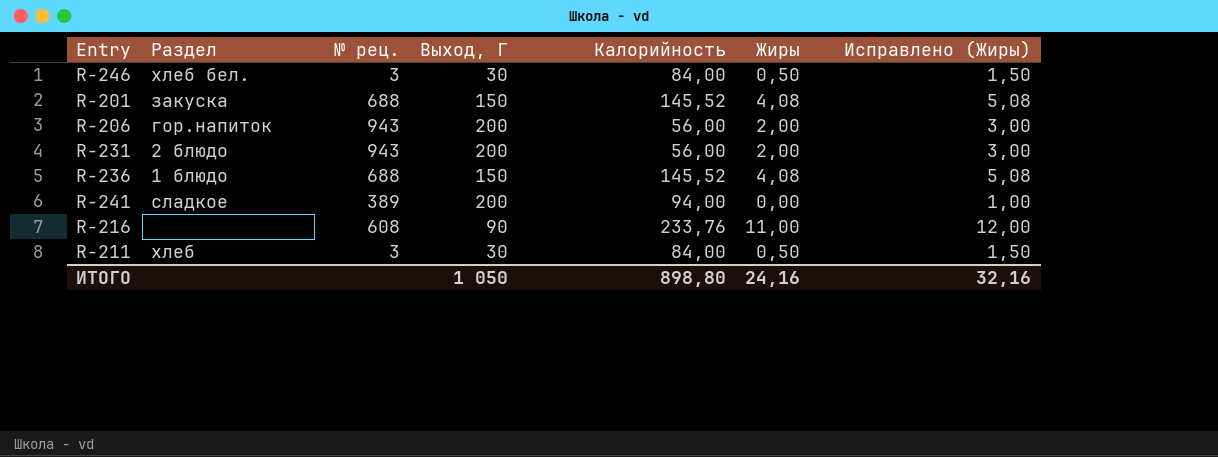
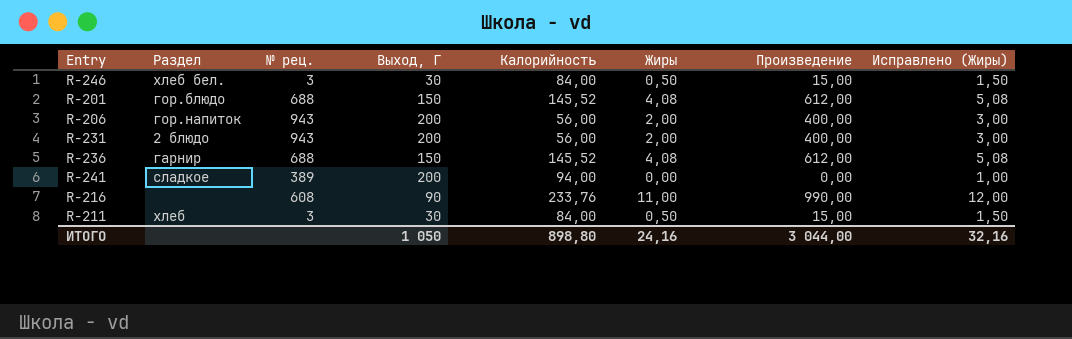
column Произведение | formula: none -> [Выход, Г] * [Жиры]
R-201 | Раздел: закуска -> гор.блюдо
R-236 | Раздел: 1 блюдо -> гарнир

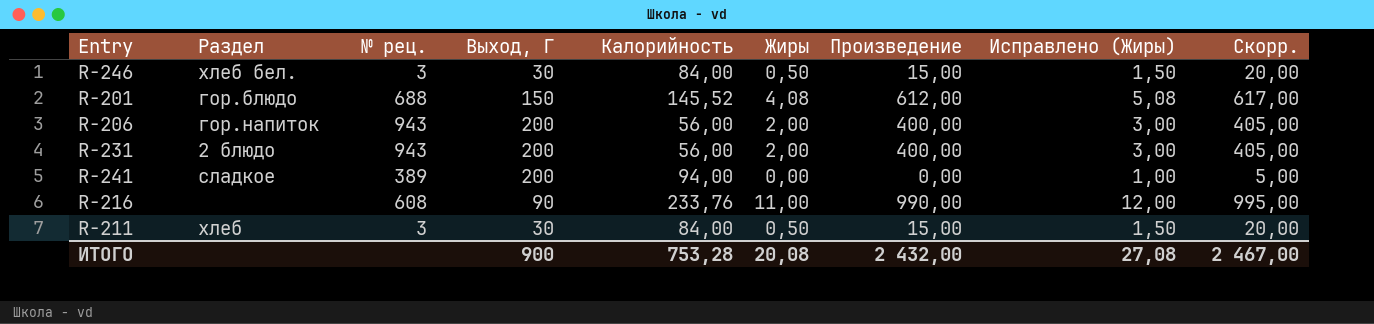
column Скорр. | formula: none -> [Произведение] + 5
row R-236: гарнир | 688 | 150 | 145,52 | 4,08 | 612,00 | 5,08 -> none
ИТОГО | Выход, Г: 1 050 -> 900
ИТОГО | Калорийность: 898,80 -> 753,28
ИТОГО | Жиры: 24,16 -> 20,08
ИТОГО | Произведение: 3 044,00 -> 2 432,00
ИТОГО | Исправлено (Жиры): 32,16 -> 27,08

